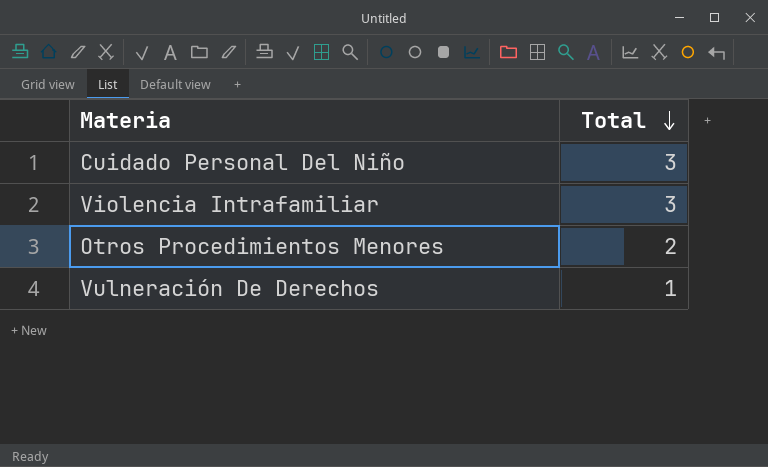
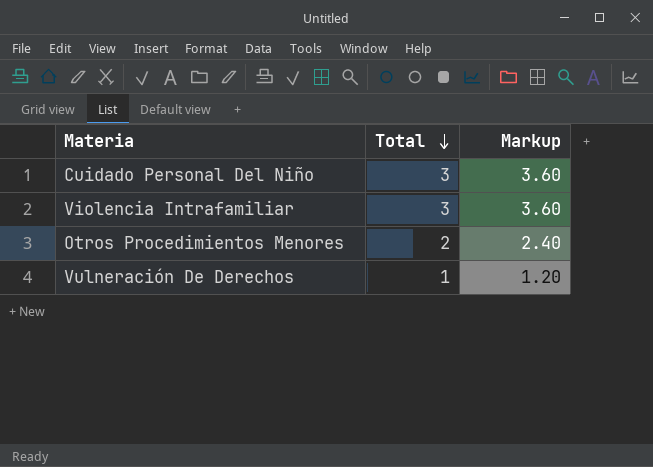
column Markup | formula: none -> [Total] * 1.2

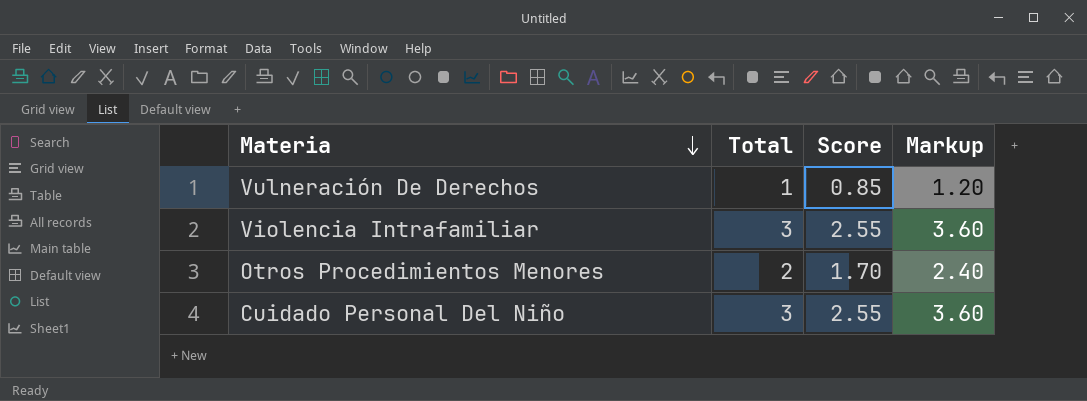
row order: Total descending -> Materia descending
column Score | formula: none -> [Total] * 0.85

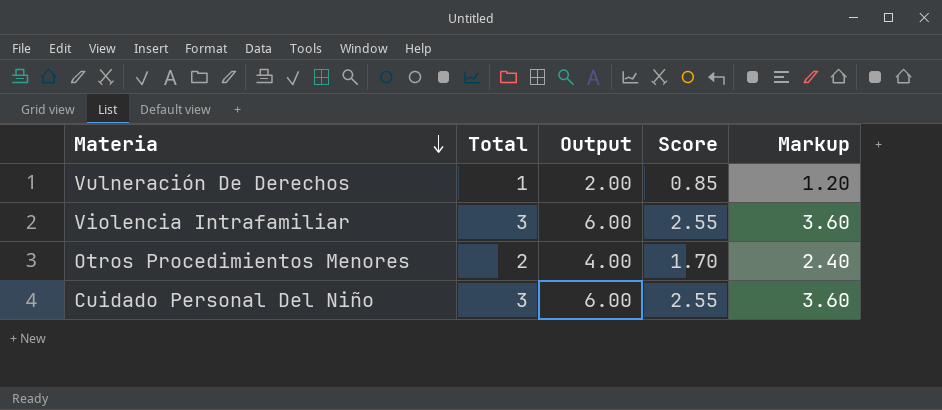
column Output | formula: none -> [Total] * 2

